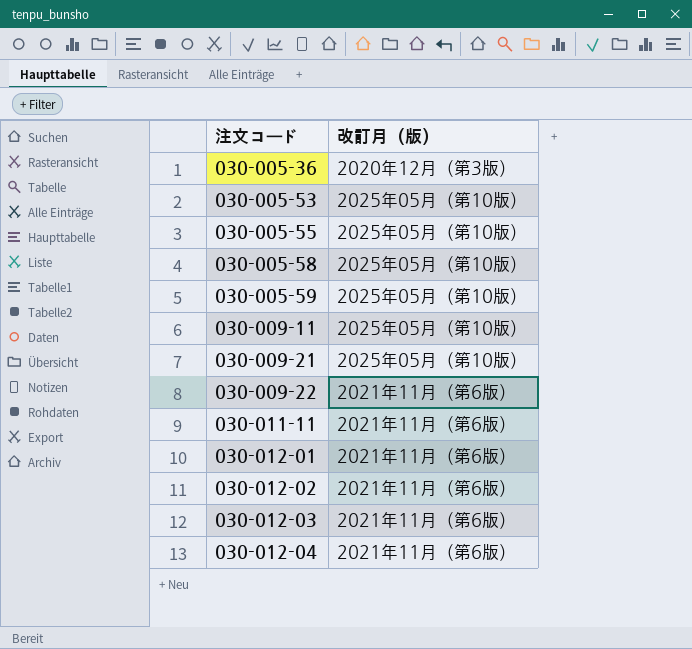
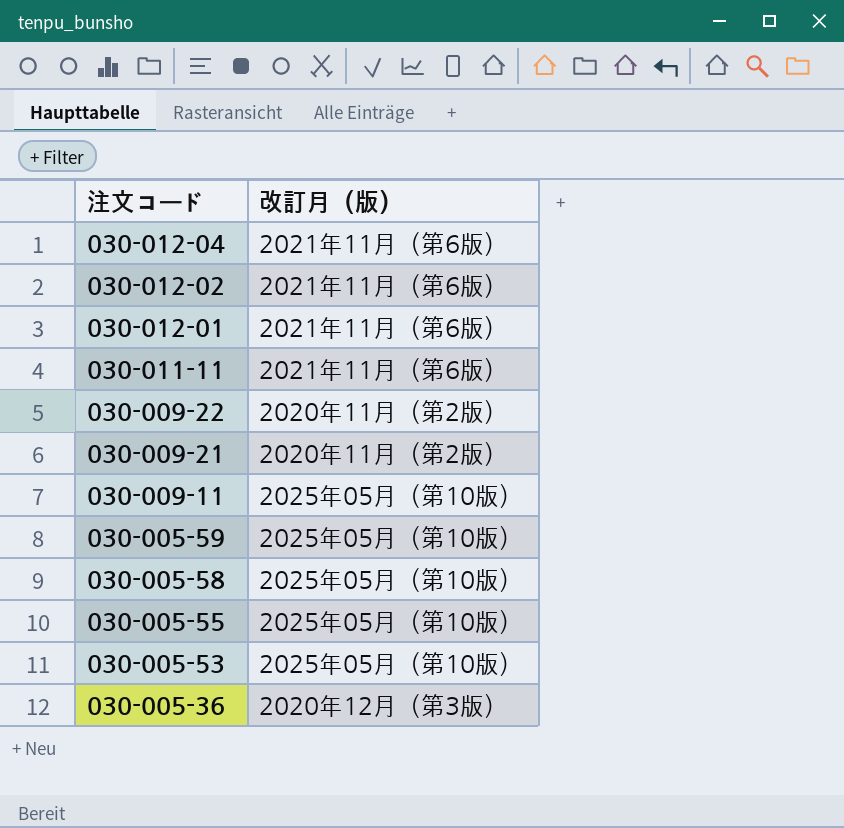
row order: 注文コード ascending -> 注文コード descending
row 030-012-03: 2021年11月（第6版） -> none
030-009-22 | 改訂月（版）: 2021年11月（第6版） -> 2020年11月（第2版）
030-009-21 | 改訂月（版）: 2025年05月（第10版） -> 2020年11月（第2版）

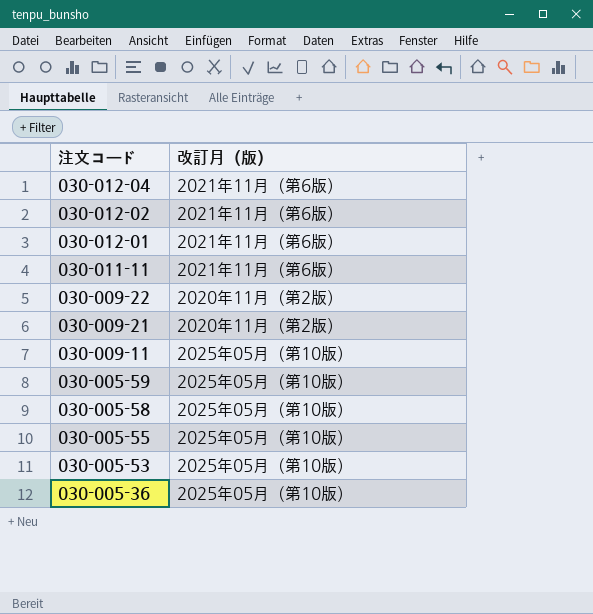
030-005-36 | 改訂月（版）: 2020年12月（第3版） -> 2025年05月（第10版）

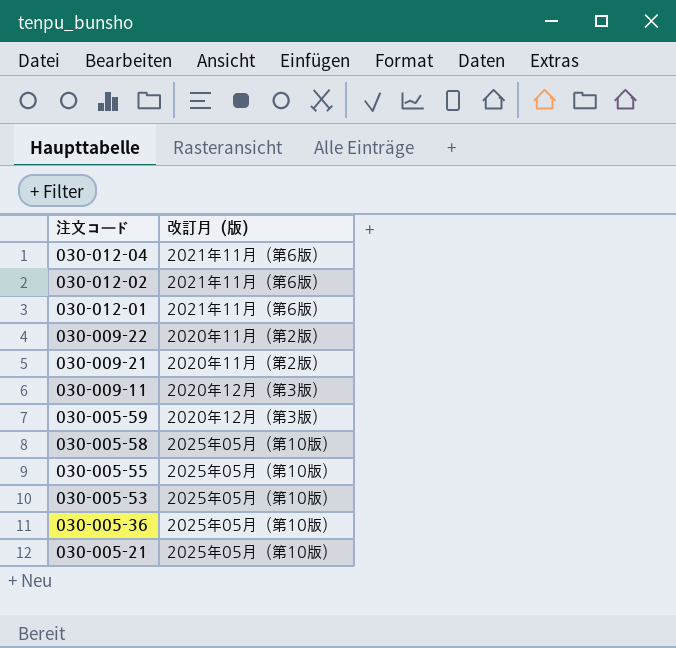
row 030-011-11: 2021年11月（第6版） -> none
030-009-11 | 改訂月（版）: 2025年05月（第10版） -> 2020年12月（第3版）
030-005-59 | 改訂月（版）: 2025年05月（第10版） -> 2020年12月（第3版）
row 030-005-21: none -> 2025年05月（第10版）

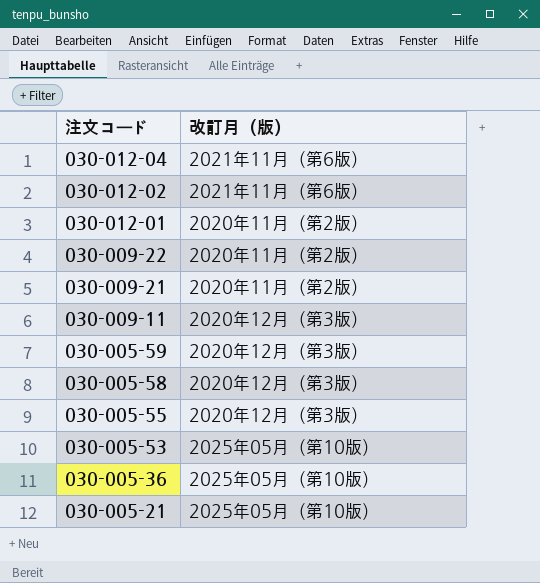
030-012-01 | 改訂月（版）: 2021年11月（第6版） -> 2020年11月（第2版）
030-005-58 | 改訂月（版）: 2025年05月（第10版） -> 2020年12月（第3版）
030-005-55 | 改訂月（版）: 2025年05月（第10版） -> 2020年12月（第3版）

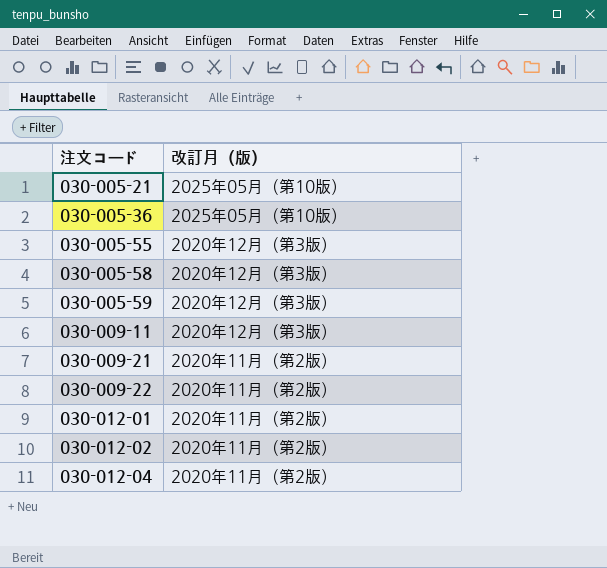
row order: 注文コード descending -> 注文コード ascending
row 030-005-53: 2025年05月（第10版） -> none
030-012-02 | 改訂月（版）: 2021年11月（第6版） -> 2020年11月（第2版）
030-012-04 | 改訂月（版）: 2021年11月（第6版） -> 2020年11月（第2版）

